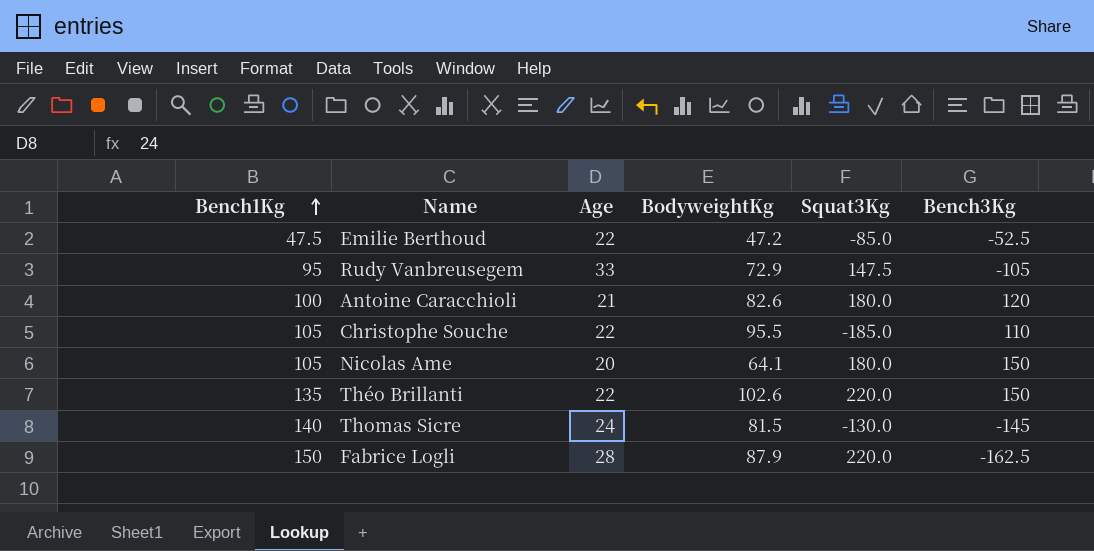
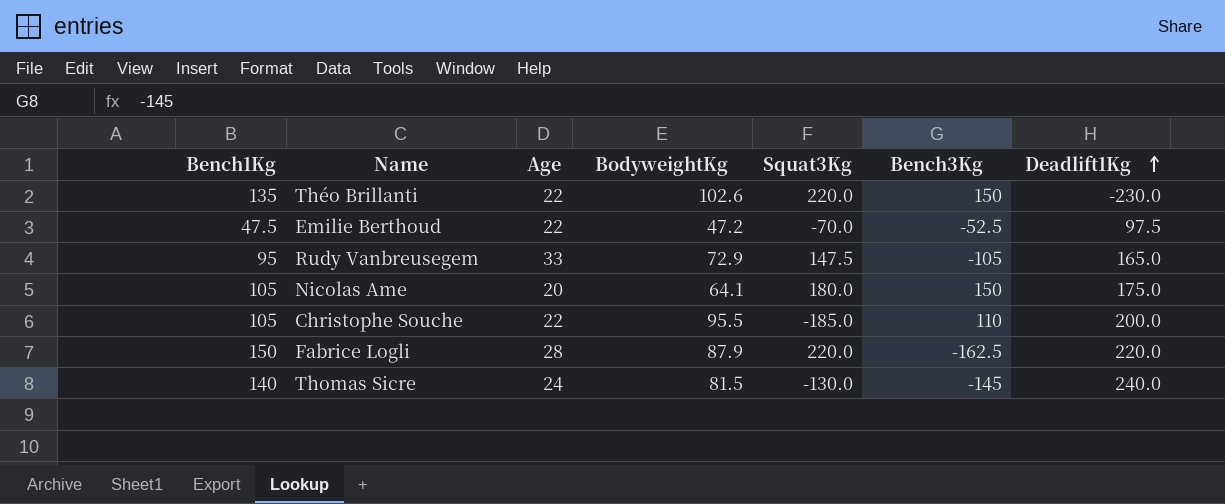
row order: Bench1Kg ascending -> Deadlift1Kg ascending
column Deadlift1Kg | position: none -> 7
row Antoine Caracchioli: 100 | 21 | 82.6 | 180.0 | 120 -> none
Emilie Berthoud | Squat3Kg: -85.0 -> -70.0

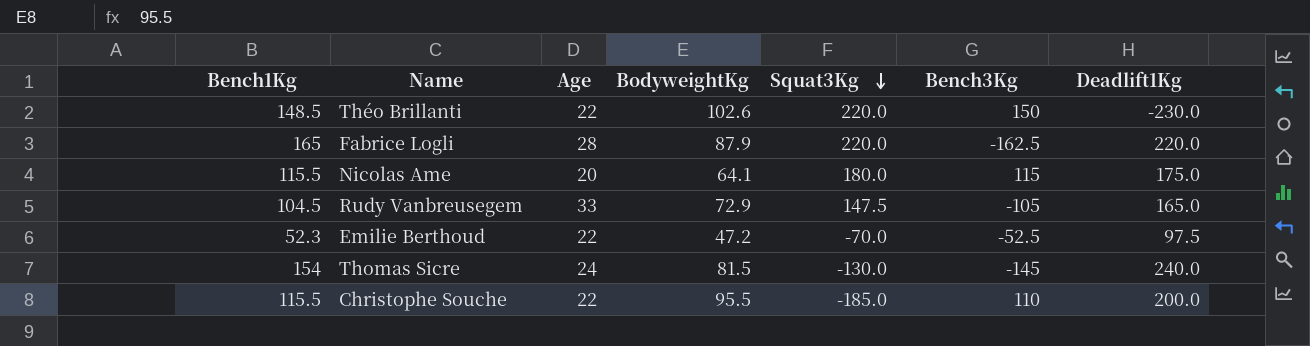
row order: Deadlift1Kg ascending -> Squat3Kg descending
Théo Brillanti | Bench1Kg: 135 -> 148.5
Fabrice Logli | Bench1Kg: 150 -> 165
Nicolas Ame | Bench1Kg: 105 -> 115.5
Nicolas Ame | Bench3Kg: 150 -> 115
Rudy Vanbreusegem | Bench1Kg: 95 -> 104.5
Emilie Berthoud | Bench1Kg: 47.5 -> 52.3
Thomas Sicre | Bench1Kg: 140 -> 154
Christophe Souche | Bench1Kg: 105 -> 115.5

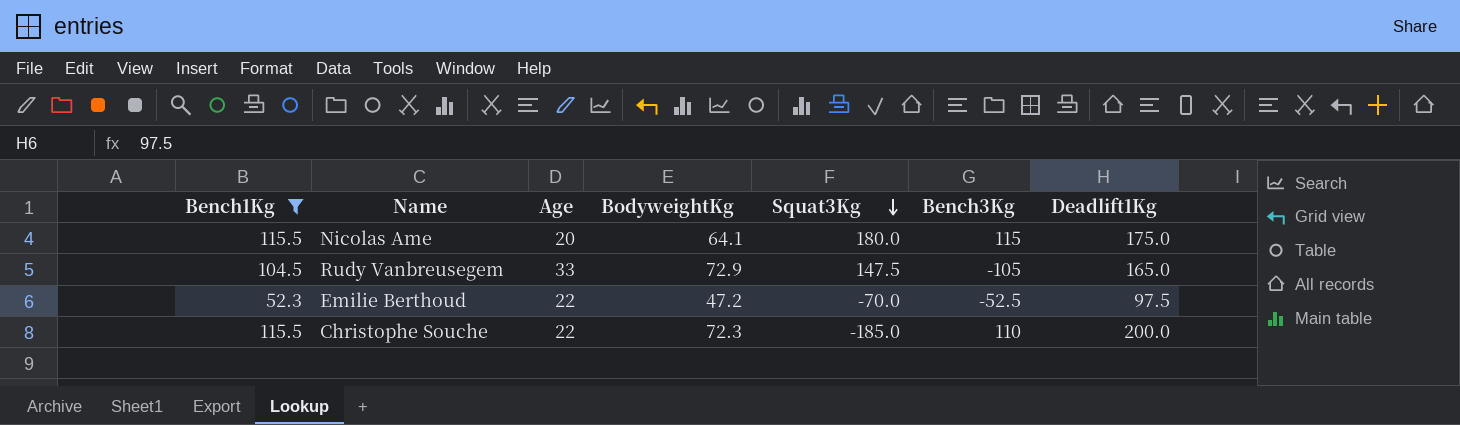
filter: none -> Bench1Kg <= 115.5
Christophe Souche | BodyweightKg: 95.5 -> 72.3

